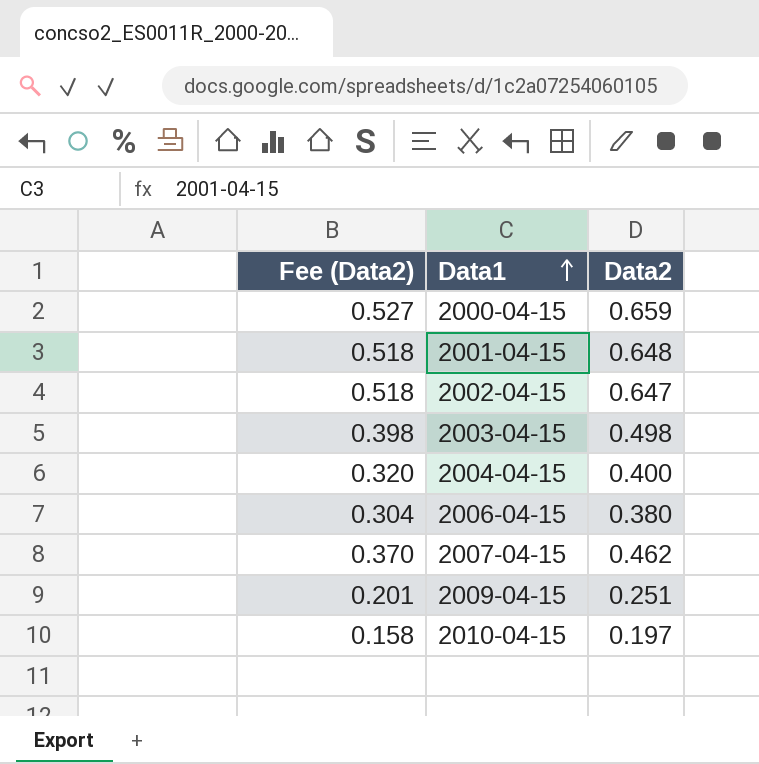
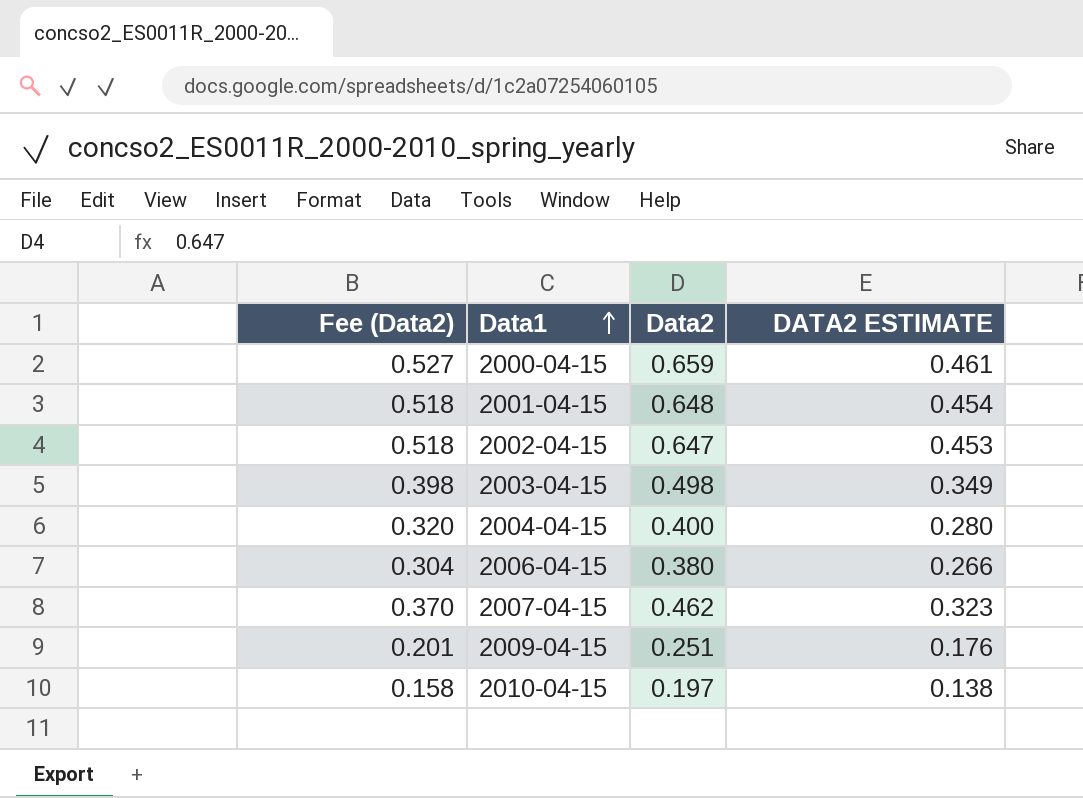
column DATA2 ESTIMATE | formula: none -> [Data2] * 0.7

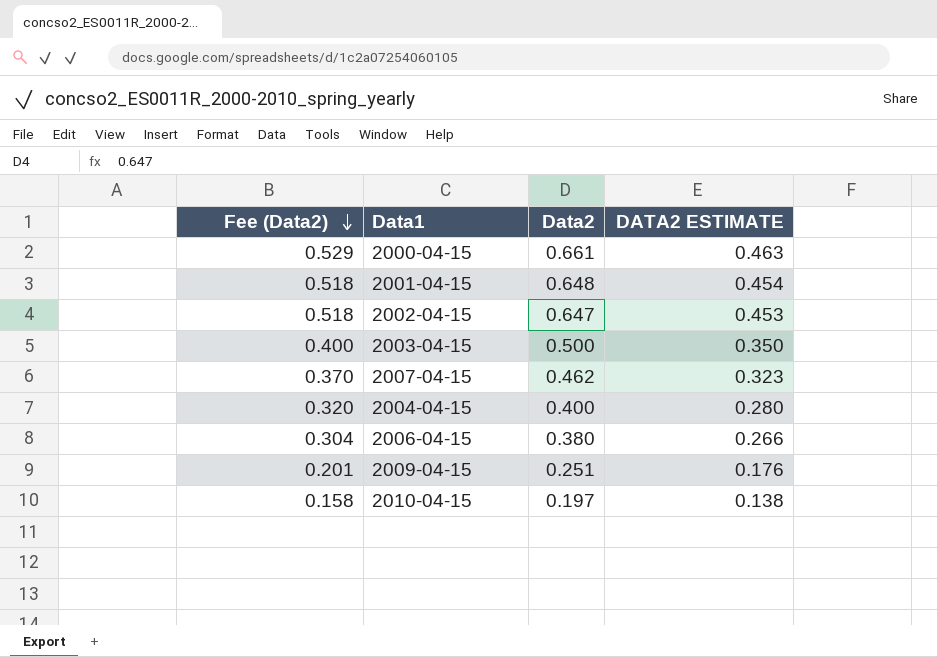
row order: Data1 ascending -> Fee (Data2) descending
2000-04-15 | Fee (Data2): 0.527 -> 0.529
2000-04-15 | Data2: 0.659 -> 0.661
2000-04-15 | DATA2 ESTIMATE: 0.461 -> 0.463
2003-04-15 | Fee (Data2): 0.398 -> 0.400
2003-04-15 | Data2: 0.498 -> 0.500
2003-04-15 | DATA2 ESTIMATE: 0.349 -> 0.350

